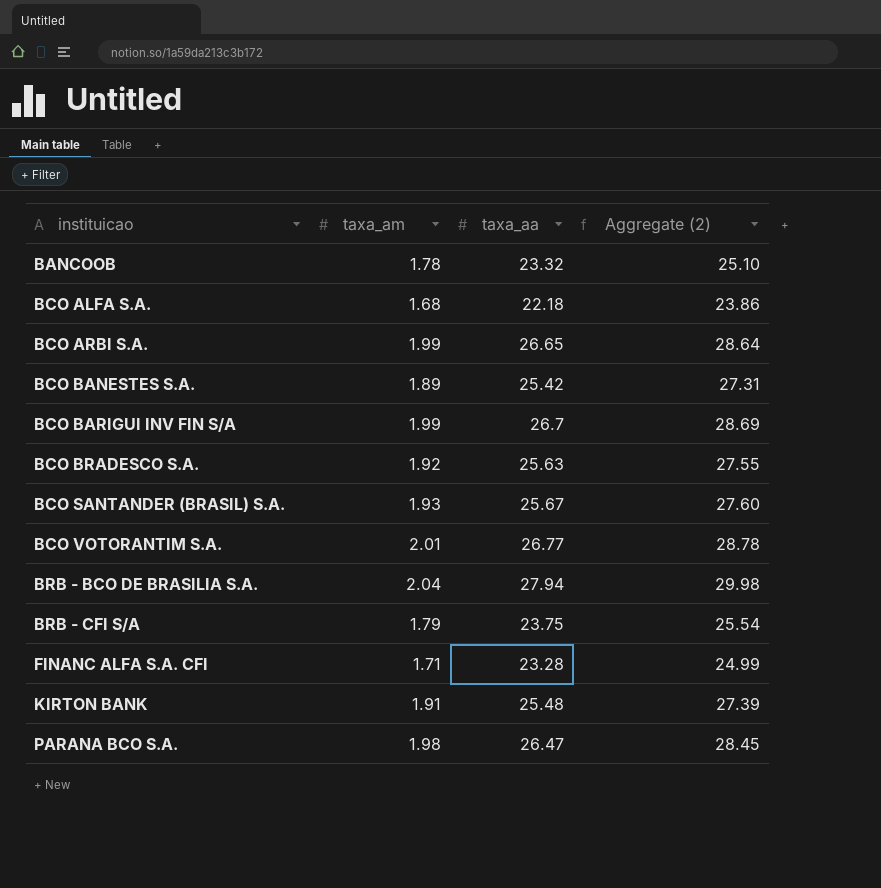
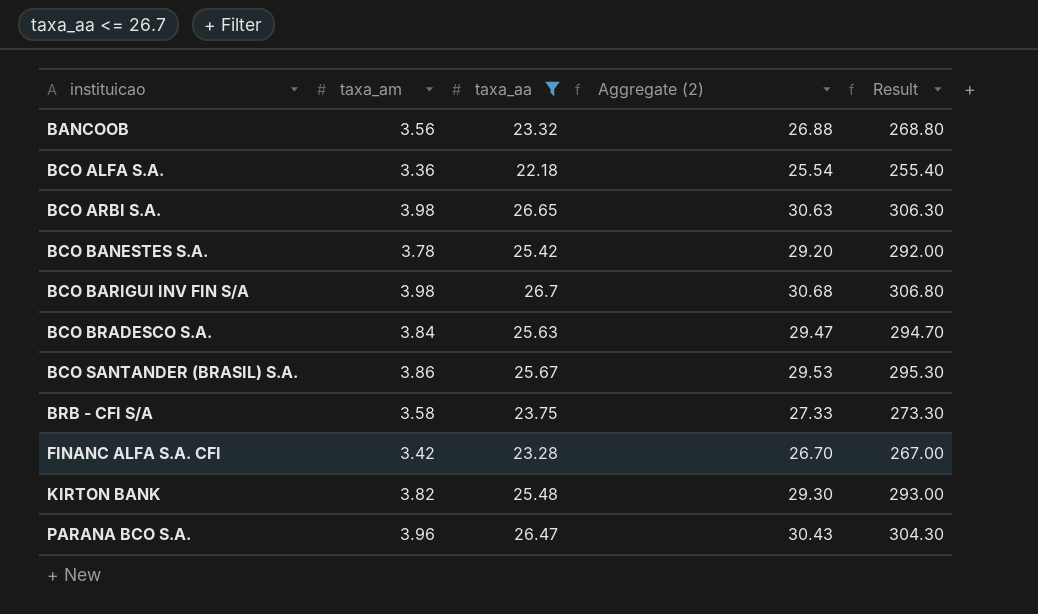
filter: none -> taxa_aa <= 26.7
column Result | formula: none -> [Aggregate (2)] * 10
BANCOOB | taxa_am: 1.78 -> 3.56
BANCOOB | Aggregate (2): 25.10 -> 26.88
BCO ALFA S.A. | taxa_am: 1.68 -> 3.36
BCO ALFA S.A. | Aggregate (2): 23.86 -> 25.54
BCO ARBI S.A. | taxa_am: 1.99 -> 3.98
BCO ARBI S.A. | Aggregate (2): 28.64 -> 30.63
BCO BANESTES S.A. | taxa_am: 1.89 -> 3.78
BCO BANESTES S.A. | Aggregate (2): 27.31 -> 29.20
BCO BARIGUI INV FIN S/A | taxa_am: 1.99 -> 3.98
BCO BARIGUI INV FIN S/A | Aggregate (2): 28.69 -> 30.68
BCO BRADESCO S.A. | taxa_am: 1.92 -> 3.84
BCO BRADESCO S.A. | Aggregate (2): 27.55 -> 29.47
BCO SANTANDER (BRASIL) S.A. | taxa_am: 1.93 -> 3.86
BCO SANTANDER (BRASIL) S.A. | Aggregate (2): 27.60 -> 29.53
BRB - CFI S/A | taxa_am: 1.79 -> 3.58
BRB - CFI S/A | Aggregate (2): 25.54 -> 27.33
FINANC ALFA S.A. CFI | taxa_am: 1.71 -> 3.42
FINANC ALFA S.A. CFI | Aggregate (2): 24.99 -> 26.70
KIRTON BANK | taxa_am: 1.91 -> 3.82
KIRTON BANK | Aggregate (2): 27.39 -> 29.30
PARANA BCO S.A. | taxa_am: 1.98 -> 3.96
PARANA BCO S.A. | Aggregate (2): 28.45 -> 30.43

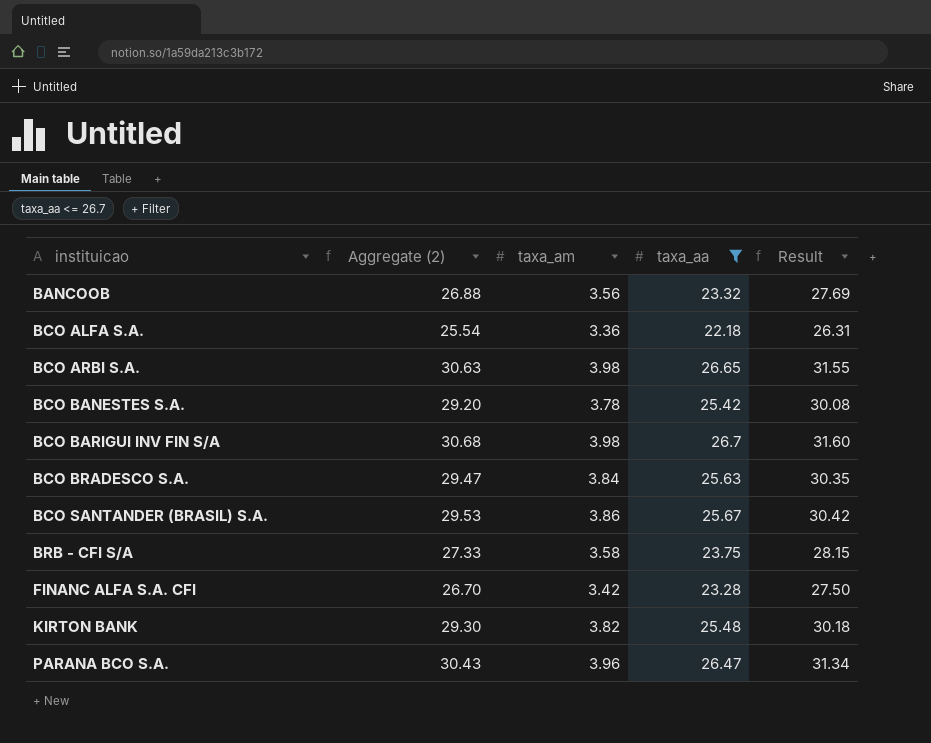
column Aggregate (2) | position: 4 -> 2
column Result | formula: [Aggregate (2)] * 10 -> [Aggregate (2)] * 1.03

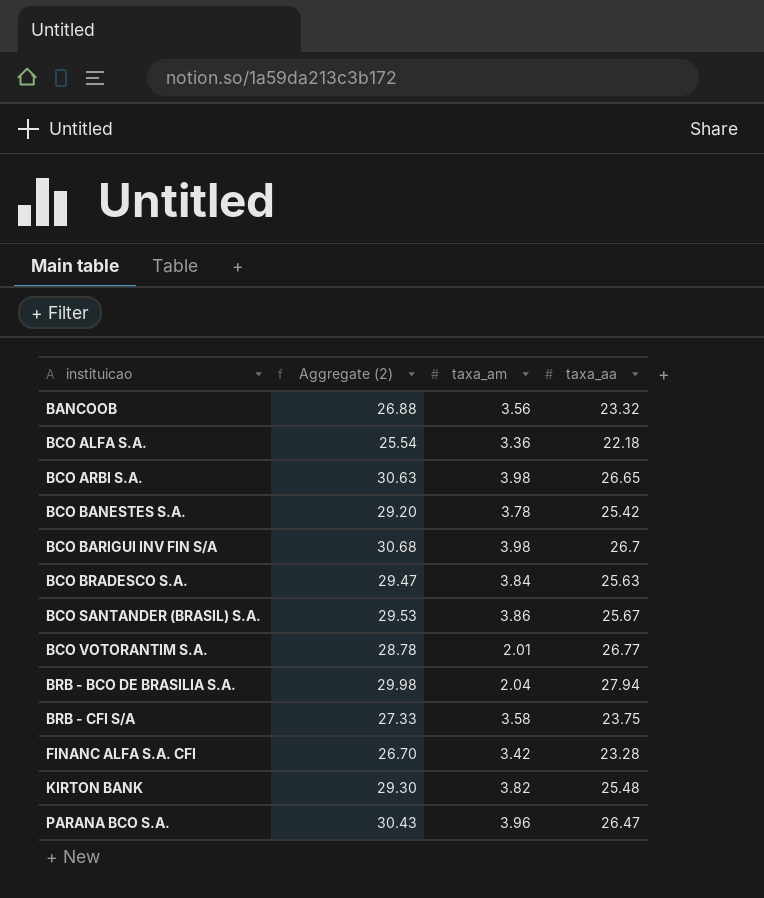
filter: taxa_aa <= 26.7 -> none
column Result | formula: [Aggregate (2)] * 1.03 -> none

